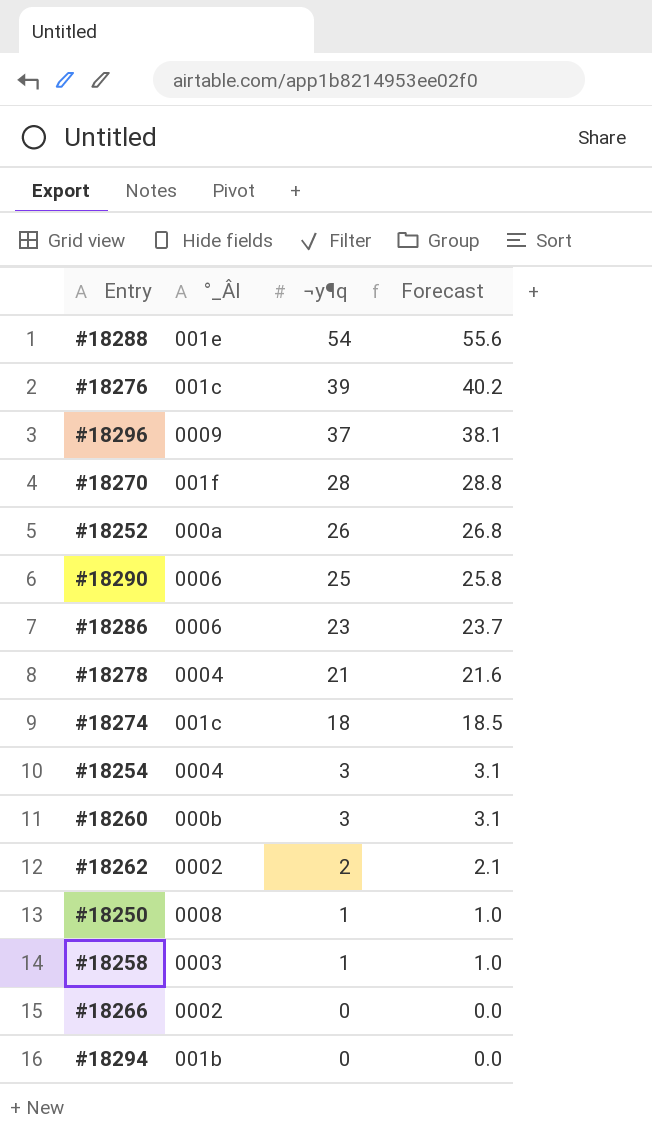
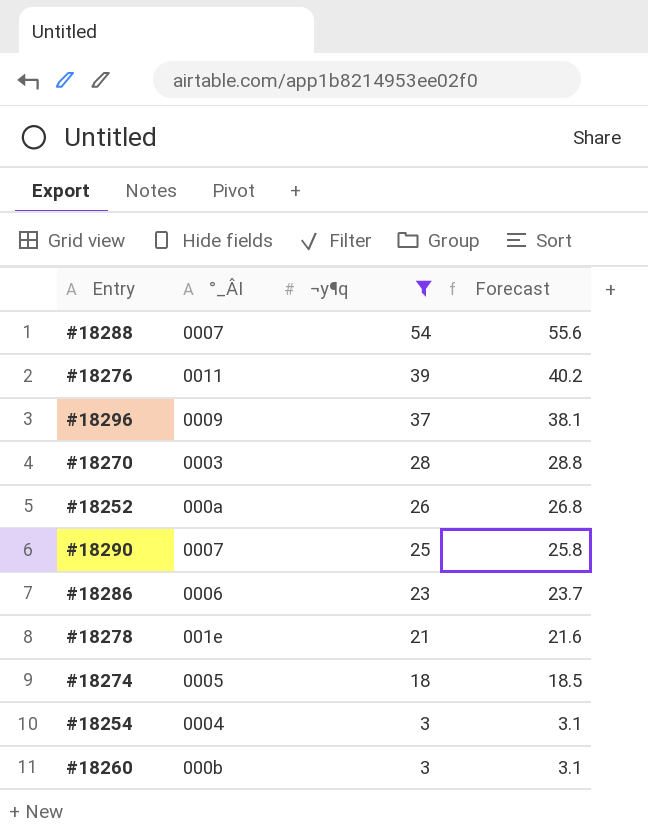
filter: none -> ¬y¶q >= 3
#18288 | °_ÂI: 001e -> 0007
#18276 | °_ÂI: 001c -> 0011
#18270 | °_ÂI: 001f -> 0003
#18290 | °_ÂI: 0006 -> 0007
#18278 | °_ÂI: 0004 -> 001e
#18274 | °_ÂI: 001c -> 0005

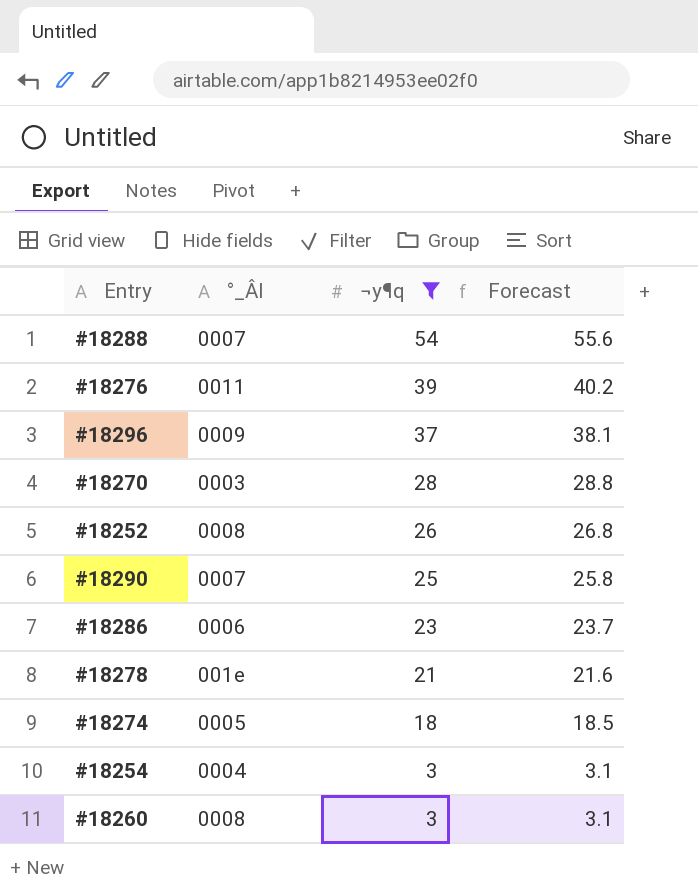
#18252 | °_ÂI: 000a -> 0008
#18260 | °_ÂI: 000b -> 0008

